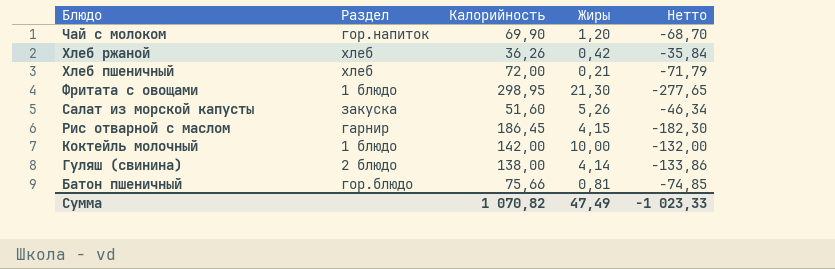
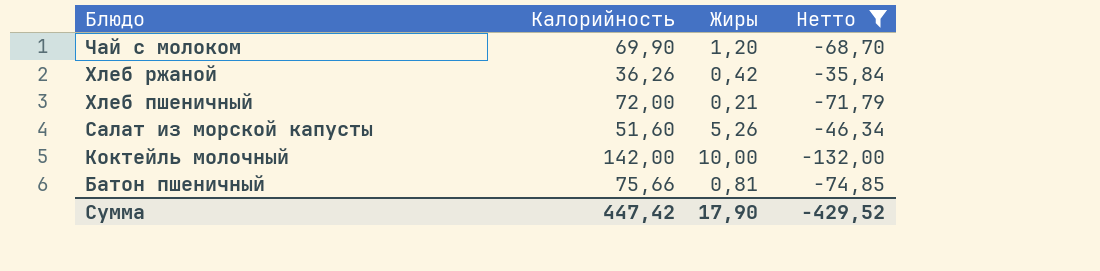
filter: none -> Нетто >= -132,00
column Раздел | position: 2 -> none
Сумма | Калорийность: 1 070,82 -> 447,42
Сумма | Жиры: 47,49 -> 17,90
Сумма | Нетто: -1 023,33 -> -429,52

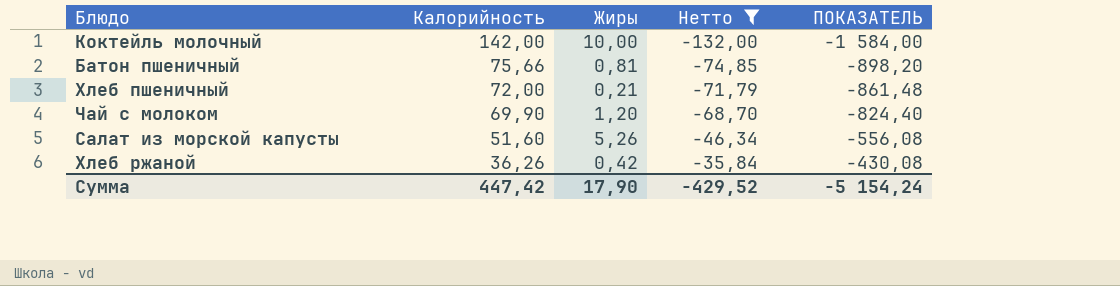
row order: Блюдо descending -> Калорийность descending
column ПОКАЗАТЕЛЬ | formula: none -> [Нетто] * 12

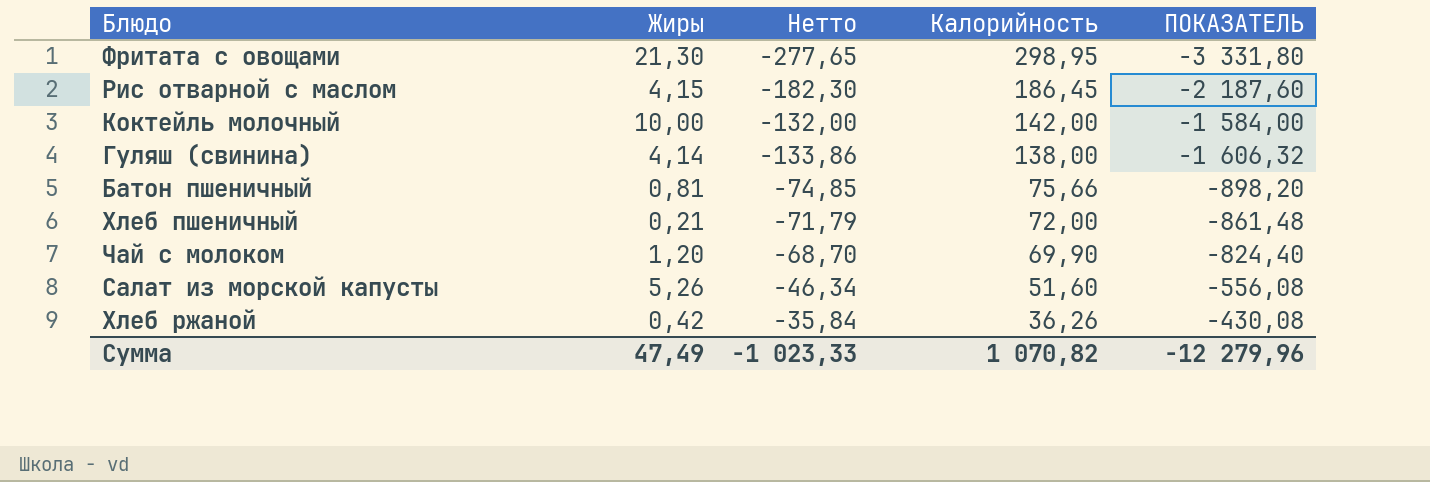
filter: Нетто >= -132,00 -> none
column Калорийность | position: 2 -> 4
Сумма | Жиры: 17,90 -> 47,49
Сумма | Нетто: -429,52 -> -1 023,33
Сумма | Калорийность: 447,42 -> 1 070,82
Сумма | ПОКАЗАТЕЛЬ: -5 154,24 -> -12 279,96

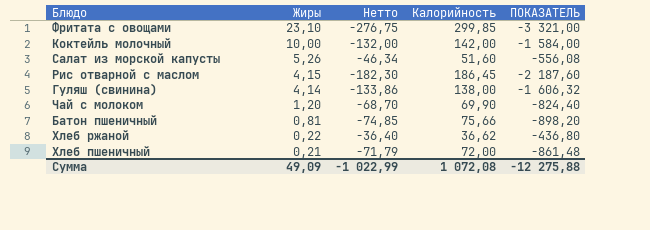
row order: Калорийность descending -> Жиры descending
Фритата с овощами | Жиры: 21,30 -> 23,10
Фритата с овощами | Нетто: -277,65 -> -276,75
Фритата с овощами | Калорийность: 298,95 -> 299,85
Фритата с овощами | ПОКАЗАТЕЛЬ: -3 331,80 -> -3 321,00
Хлеб ржаной | Жиры: 0,42 -> 0,22
Хлеб ржаной | Нетто: -35,84 -> -36,40
Хлеб ржаной | Калорийность: 36,26 -> 36,62
Хлеб ржаной | ПОКАЗАТЕЛЬ: -430,08 -> -436,80
Сумма | Жиры: 47,49 -> 49,09
Сумма | Нетто: -1 023,33 -> -1 022,99
Сумма | Калорийность: 1 070,82 -> 1 072,08
Сумма | ПОКАЗАТЕЛЬ: -12 279,96 -> -12 275,88

